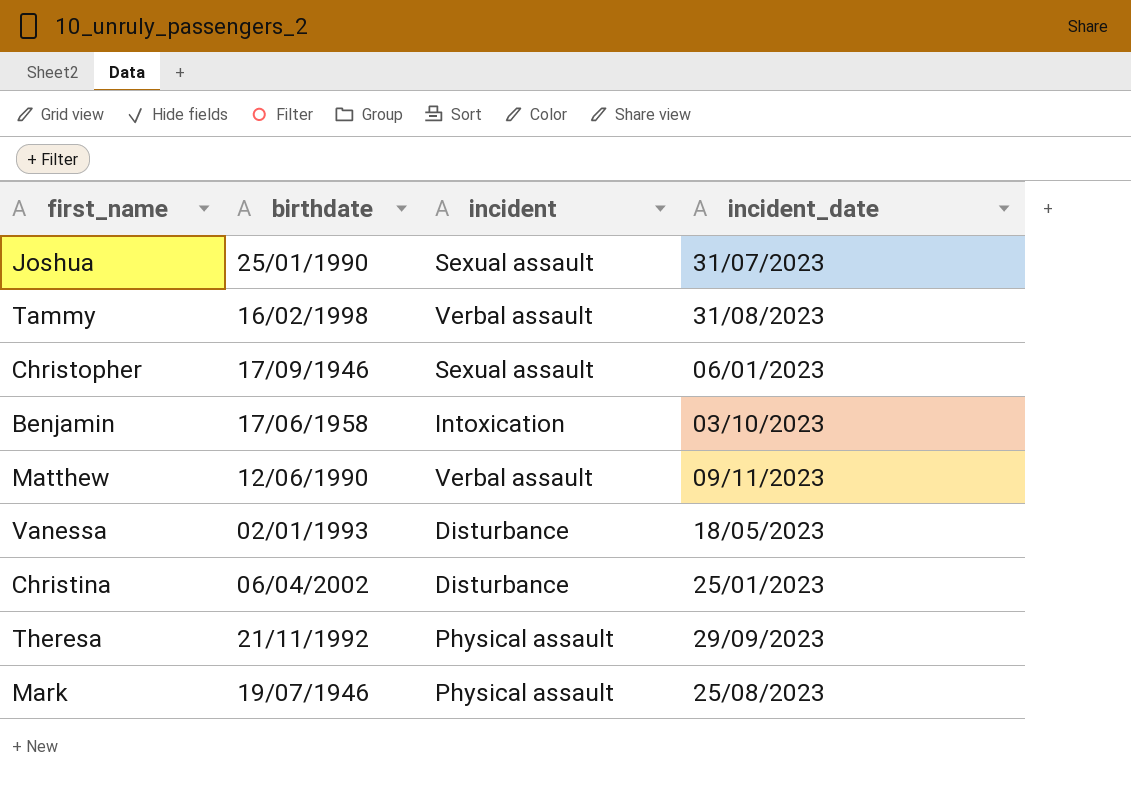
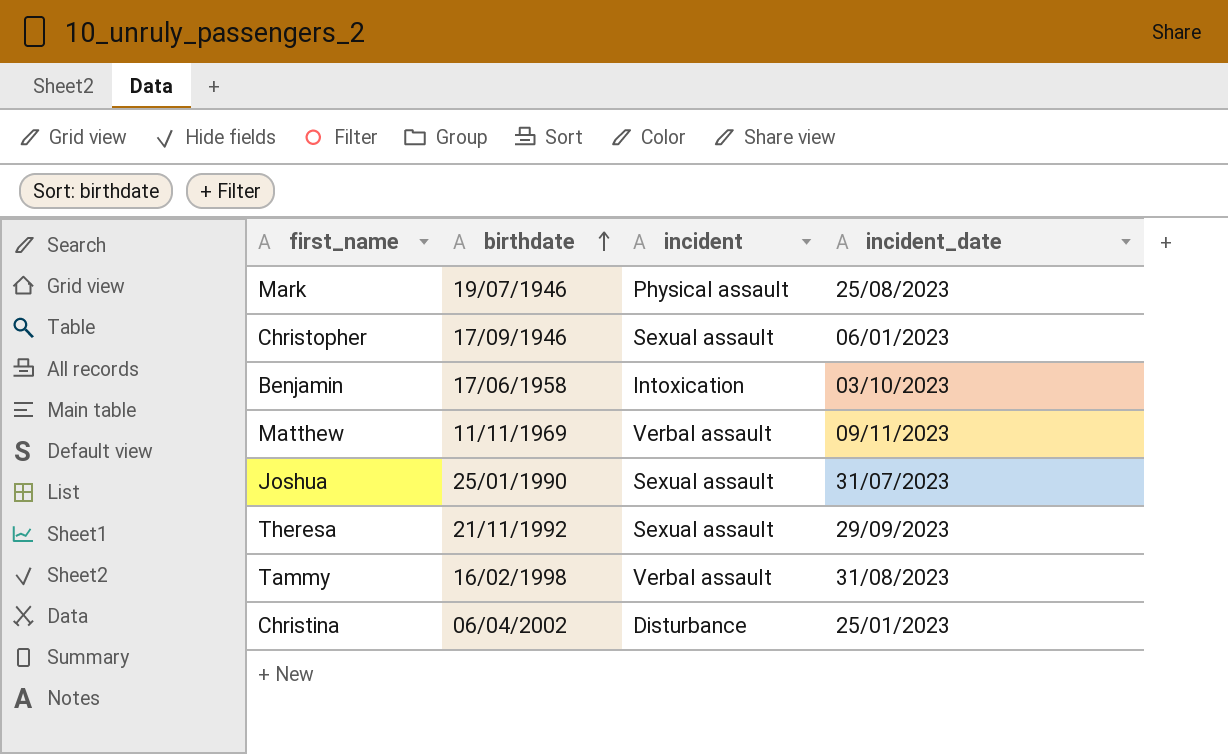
row order: none -> birthdate ascending
row Vanessa: 02/01/1993 | Disturbance | 18/05/2023 -> none
Matthew | birthdate: 12/06/1990 -> 11/11/1969
Theresa | incident: Physical assault -> Sexual assault

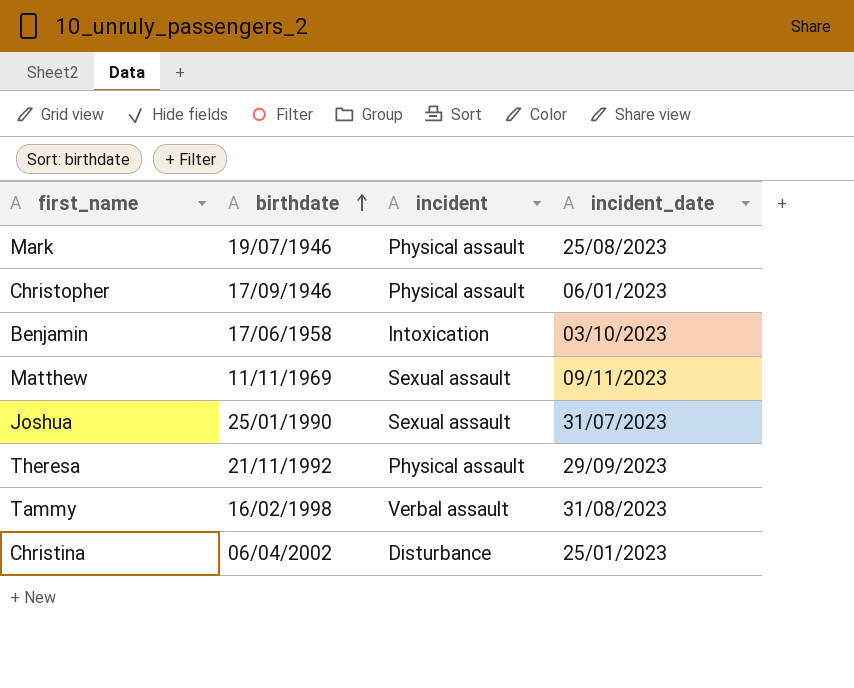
Christopher | incident: Sexual assault -> Physical assault
Matthew | incident: Verbal assault -> Sexual assault
Theresa | incident: Sexual assault -> Physical assault

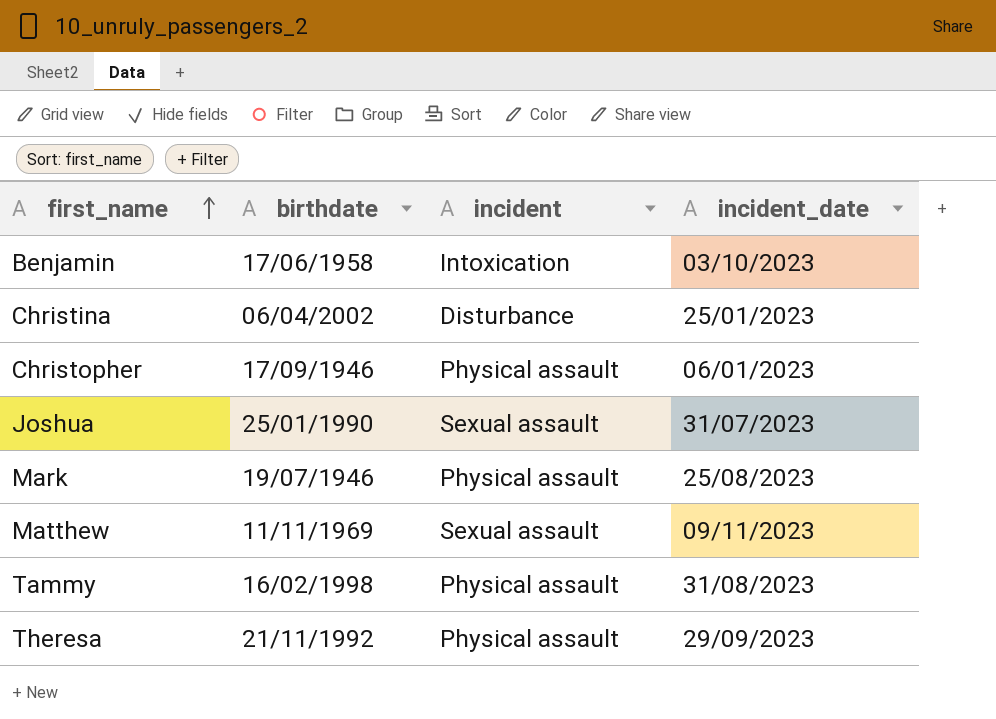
row order: birthdate ascending -> first_name ascending
Tammy | incident: Verbal assault -> Physical assault

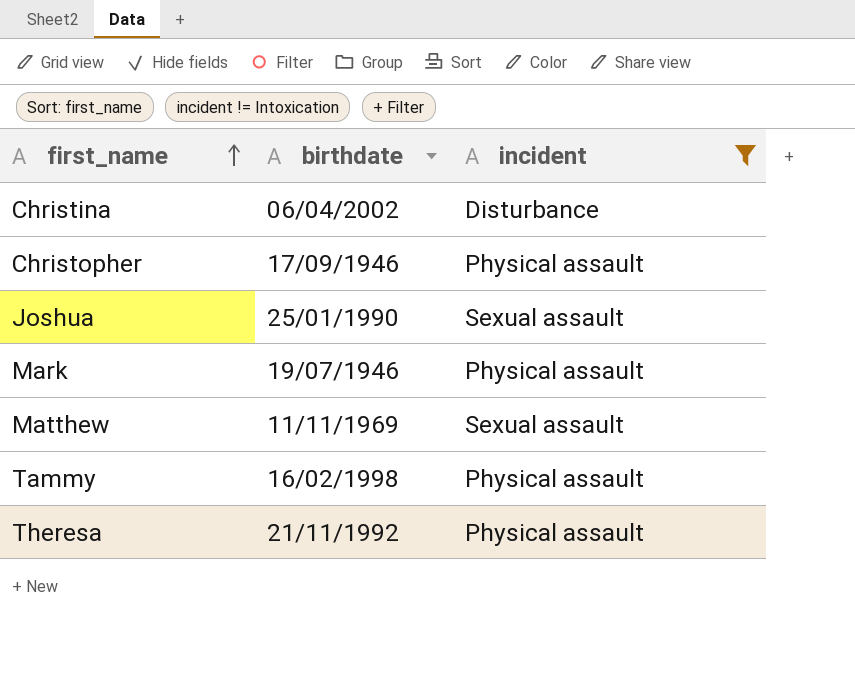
filter: none -> incident != Intoxication
column incident_date | position: 4 -> none

